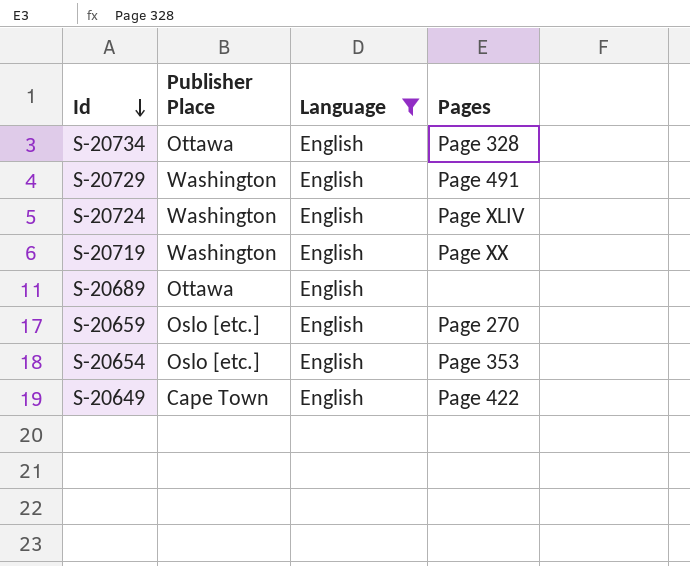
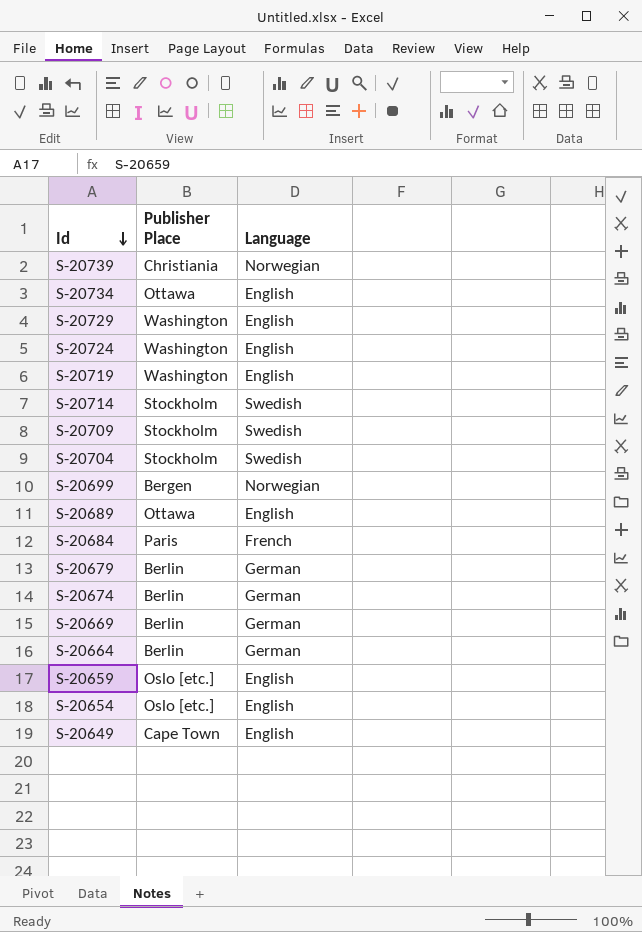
filter: Language = English -> none
column Pages | position: 4 -> none

